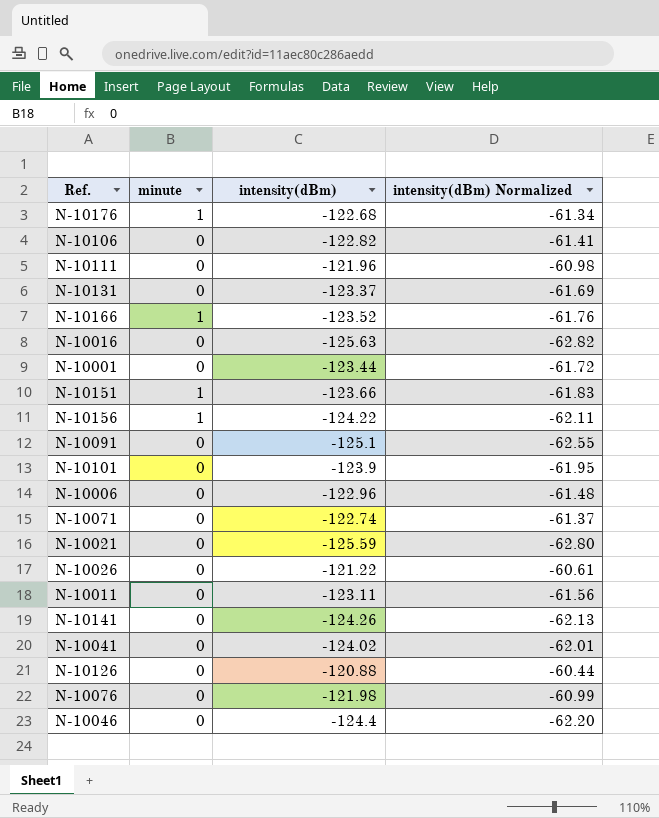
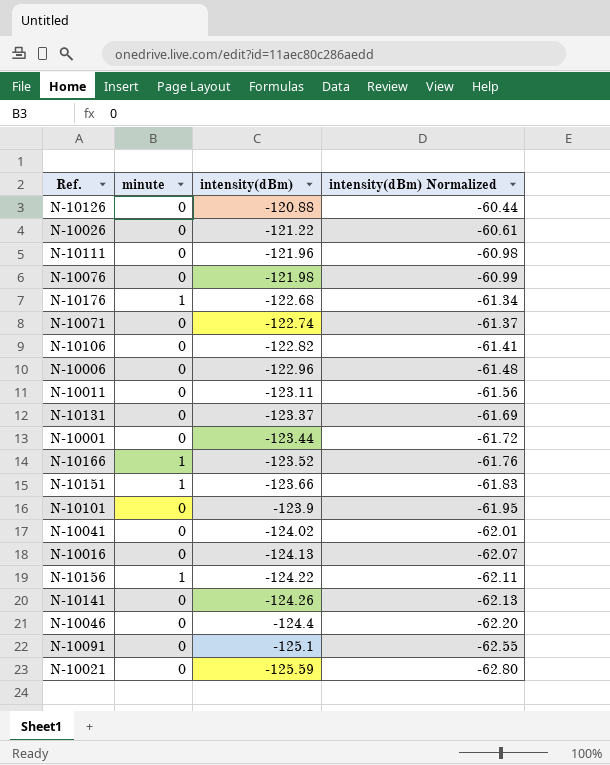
row order: none -> intensity(dBm) descending
N-10016 | intensity(dBm): -125.63 -> -124.13
N-10016 | intensity(dBm) Normalized: -62.82 -> -62.07

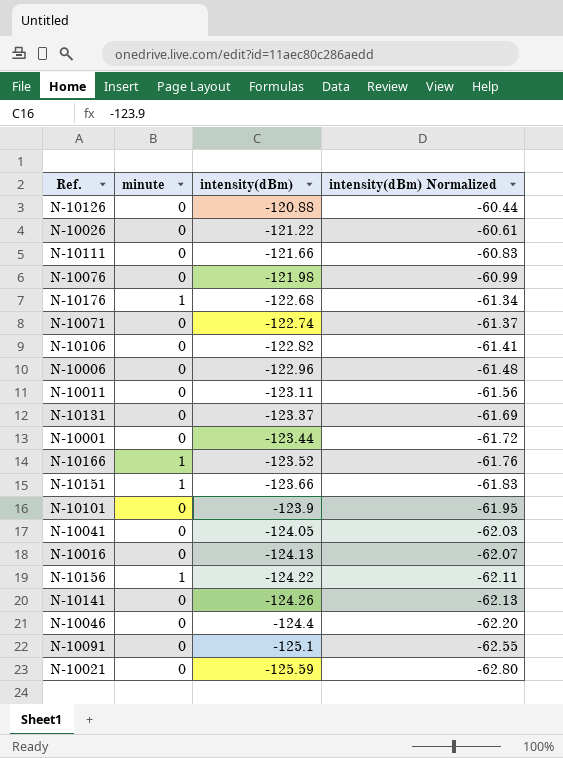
N-10111 | intensity(dBm): -121.96 -> -121.66
N-10111 | intensity(dBm) Normalized: -60.98 -> -60.83
N-10041 | intensity(dBm): -124.02 -> -124.05
N-10041 | intensity(dBm) Normalized: -62.01 -> -62.03

